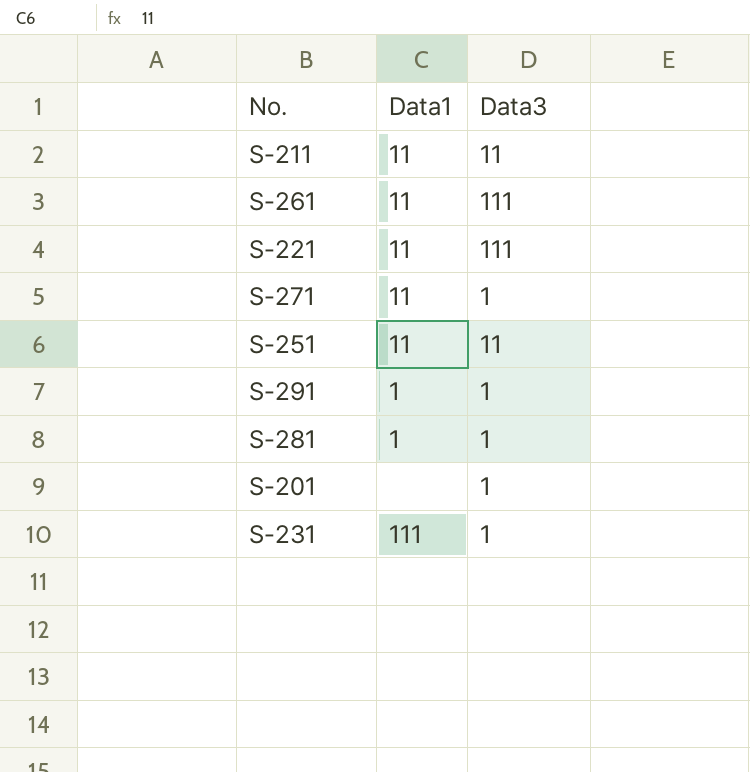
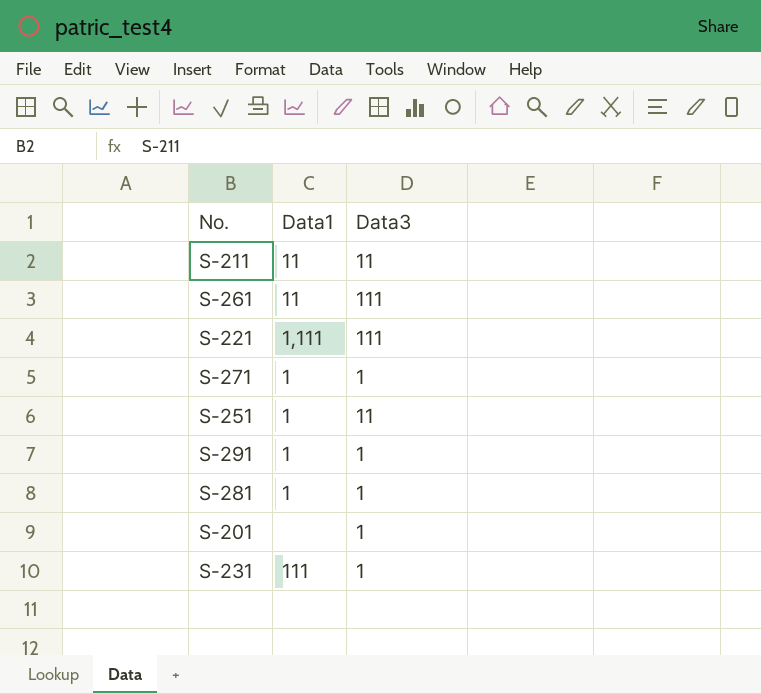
S-221 | Data1: 11 -> 1,111
S-271 | Data1: 11 -> 1
S-251 | Data1: 11 -> 1

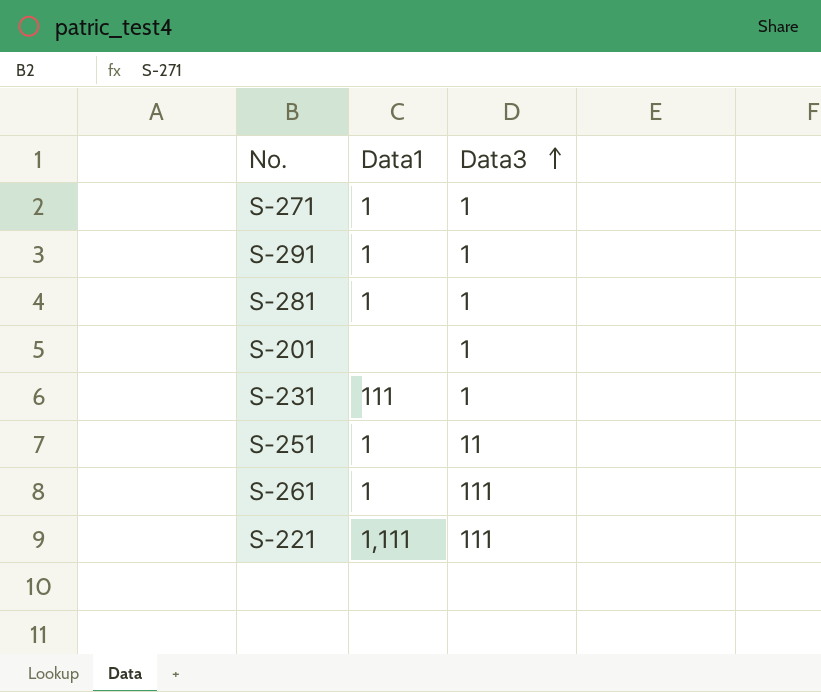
row order: none -> Data3 ascending
row S-211: 11 | 11 -> none
S-261 | Data1: 11 -> 1

